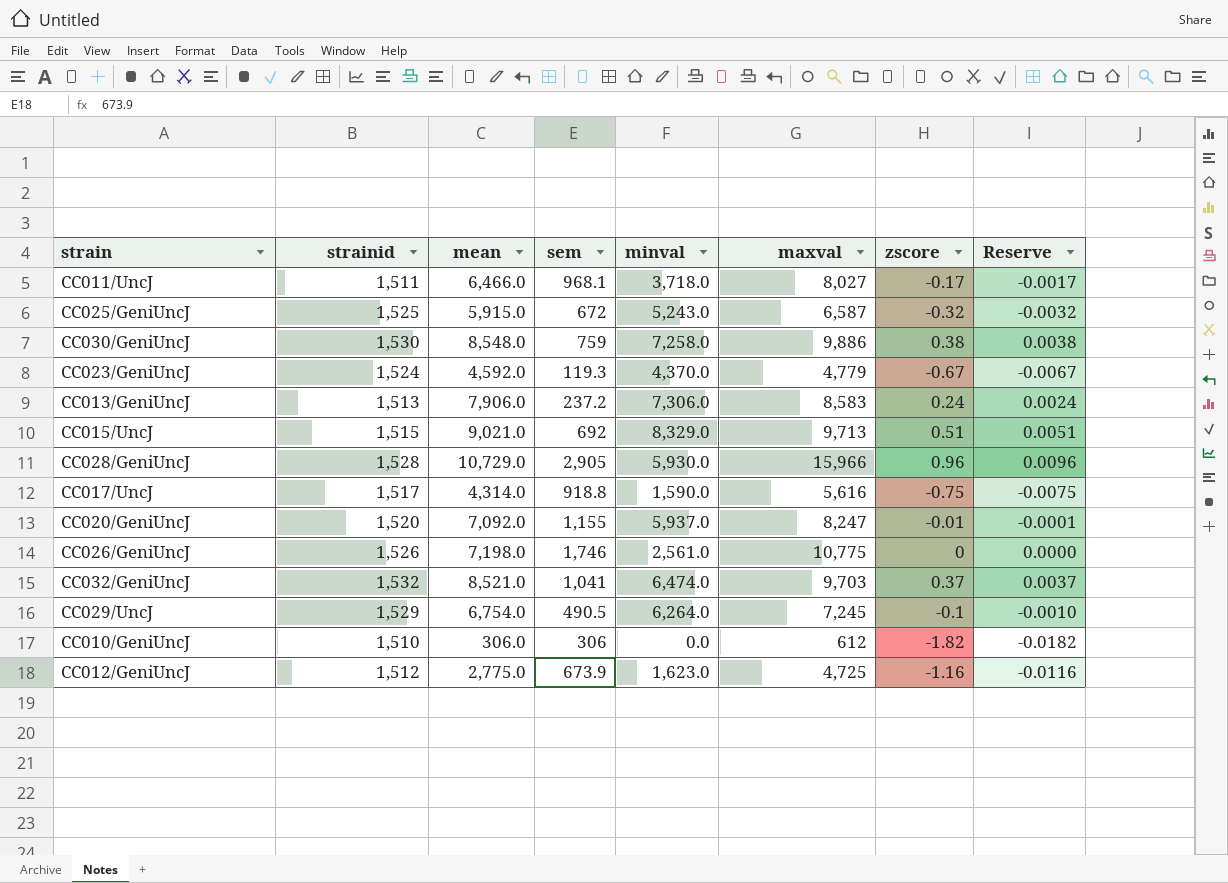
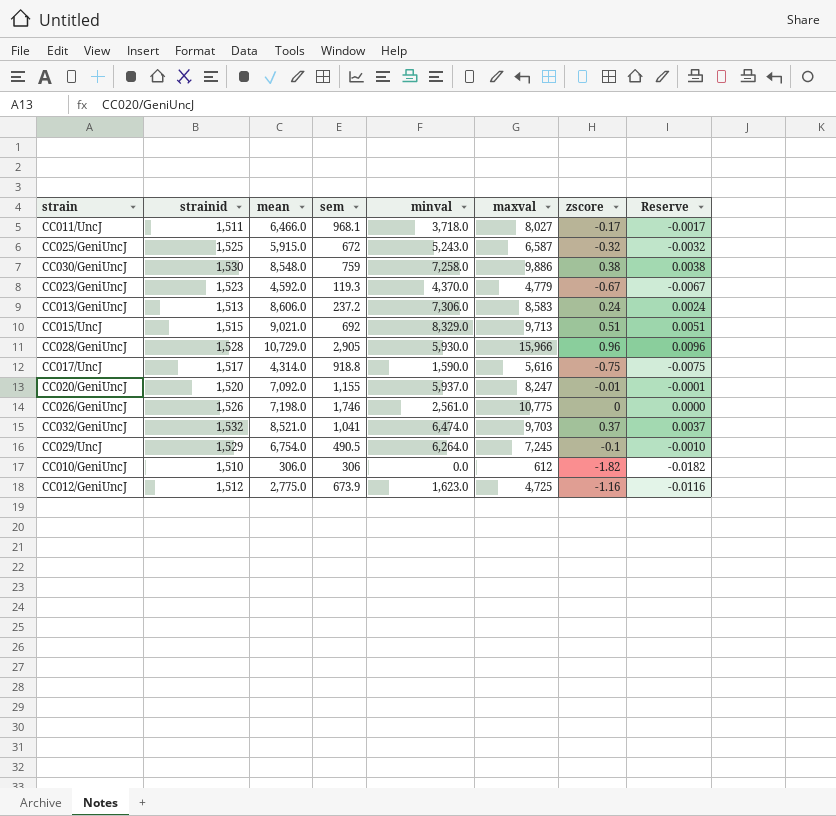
CC023/GeniUncJ | strainid: 1,524 -> 1,523
CC013/GeniUncJ | mean: 7,906.0 -> 8,606.0

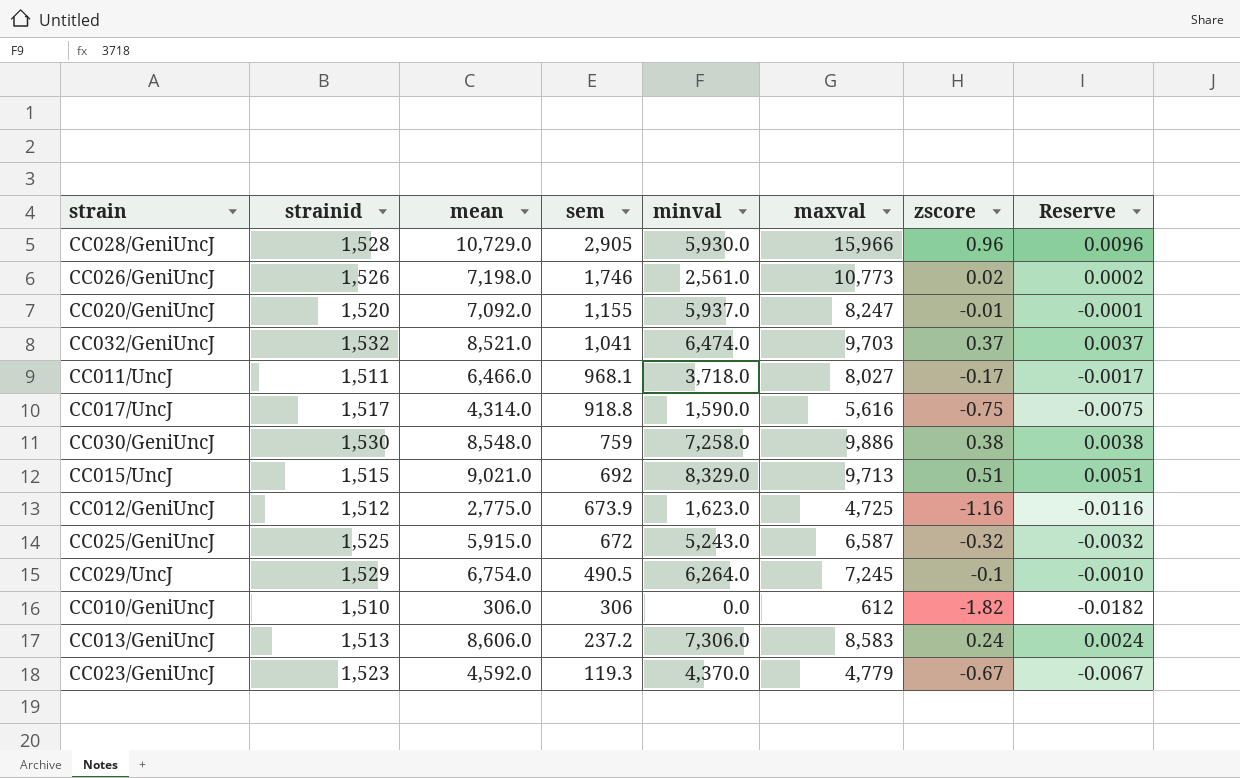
row order: none -> sem descending
CC026/GeniUncJ | maxval: 10,775 -> 10,773
CC026/GeniUncJ | zscore: 0 -> 0.02
CC026/GeniUncJ | Reserve: 0.0000 -> 0.0002

